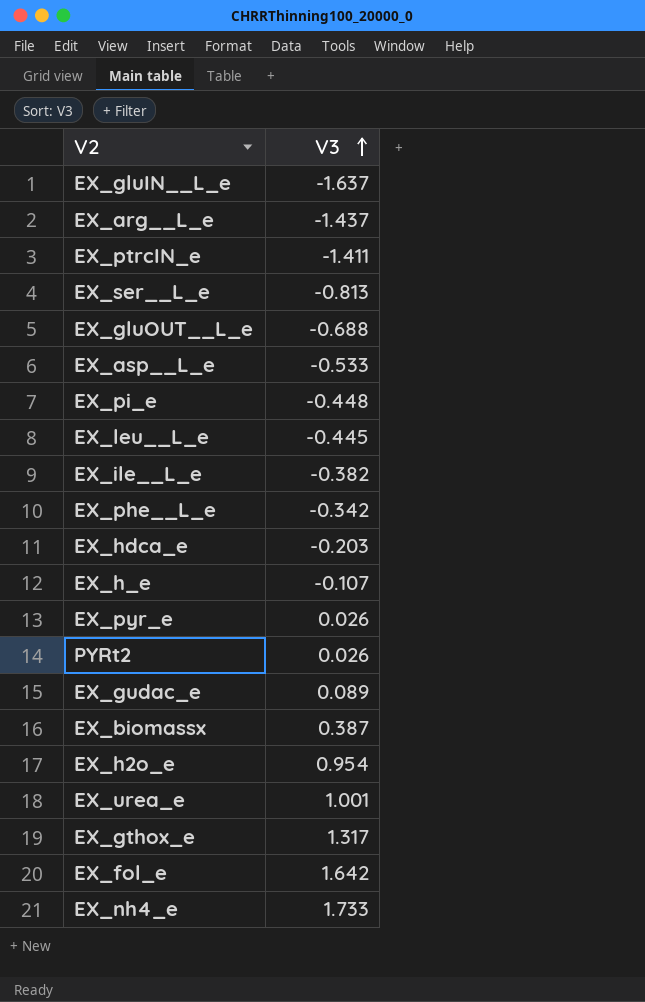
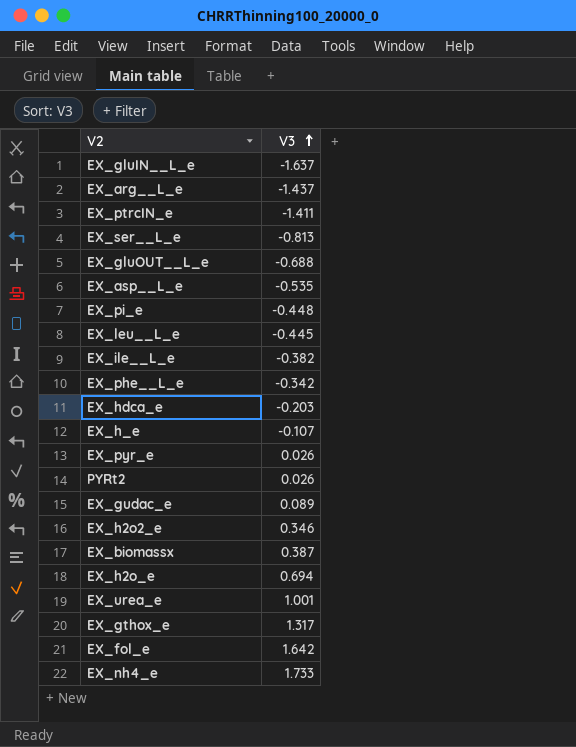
EX_asp__L_e | V3: -0.533 -> -0.535
row EX_h2o2_e: none -> 0.346
EX_h2o_e | V3: 0.954 -> 0.694

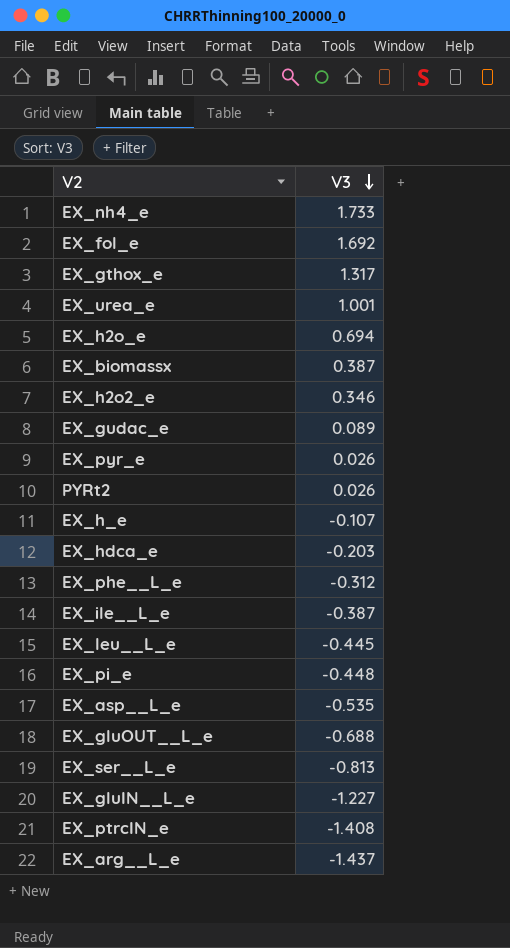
row order: V3 ascending -> V3 descending
EX_fol_e | V3: 1.642 -> 1.692
EX_phe__L_e | V3: -0.342 -> -0.312
EX_ile__L_e | V3: -0.382 -> -0.387
EX_gluIN__L_e | V3: -1.637 -> -1.227
EX_ptrcIN_e | V3: -1.411 -> -1.408

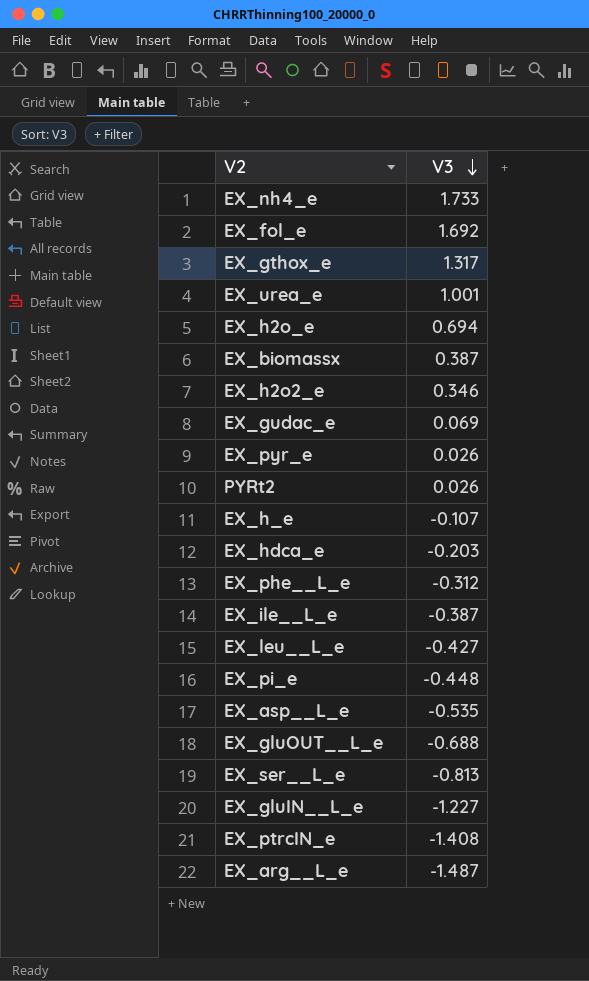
EX_gudac_e | V3: 0.089 -> 0.069
EX_leu__L_e | V3: -0.445 -> -0.427
EX_arg__L_e | V3: -1.437 -> -1.487

